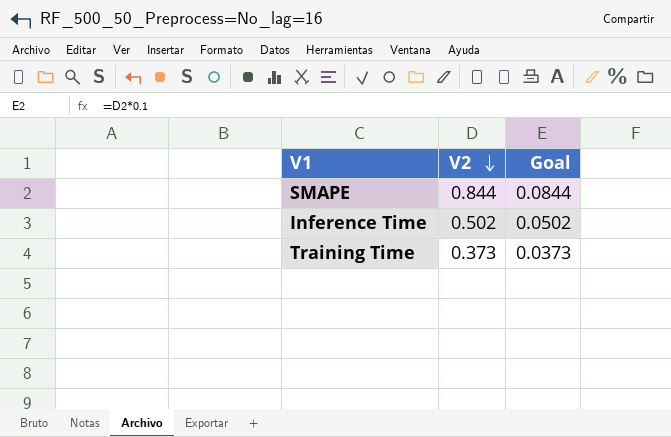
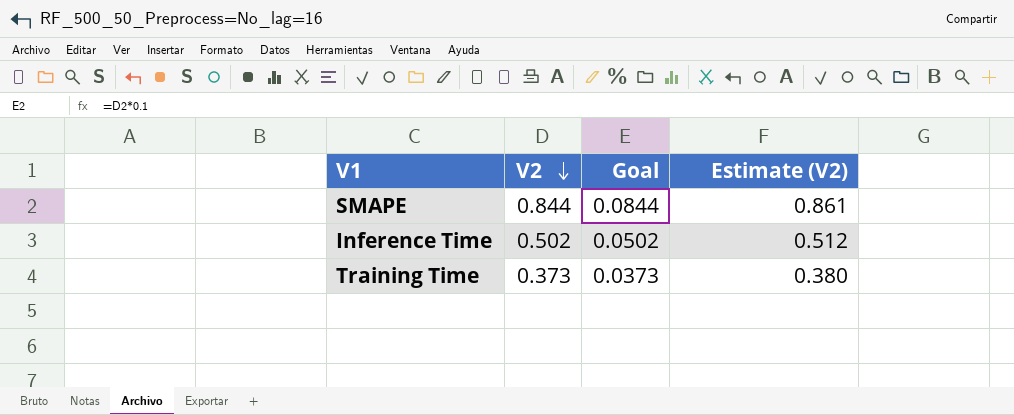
column Estimate (V2) | formula: none -> [V2] * 1.02

